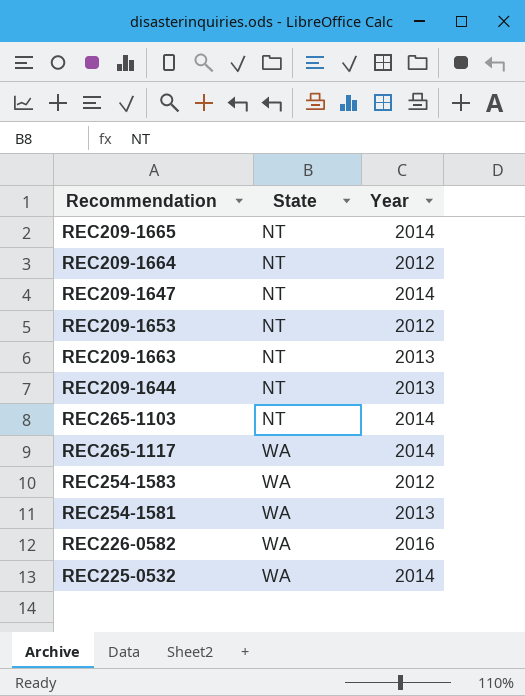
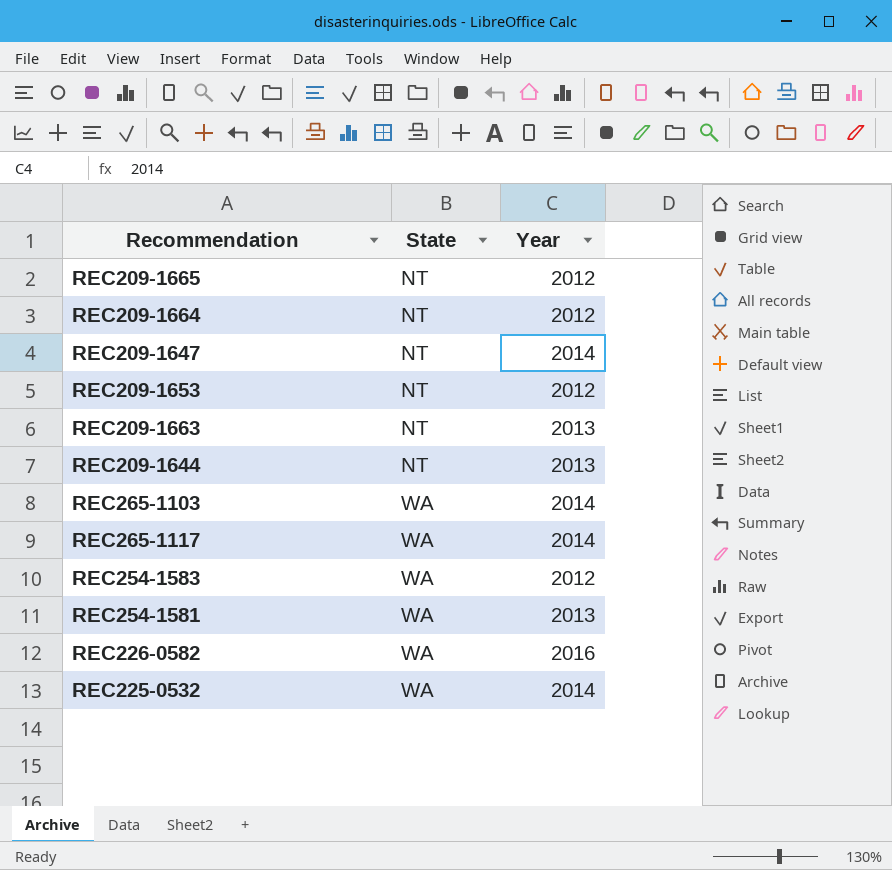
REC209-1665 | Year: 2014 -> 2012
REC265-1103 | State: NT -> WA

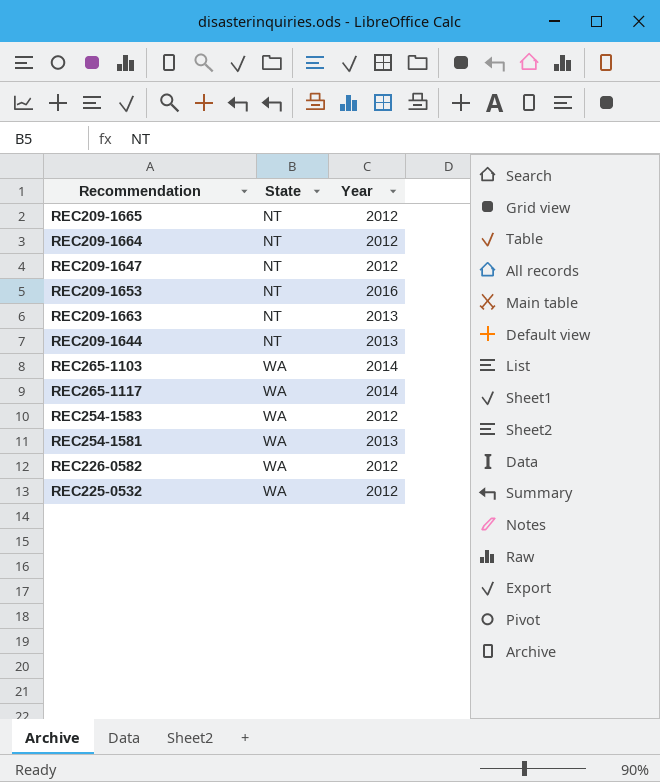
REC209-1647 | Year: 2014 -> 2012
REC209-1653 | Year: 2012 -> 2016
REC226-0582 | Year: 2016 -> 2012
REC225-0532 | Year: 2014 -> 2012

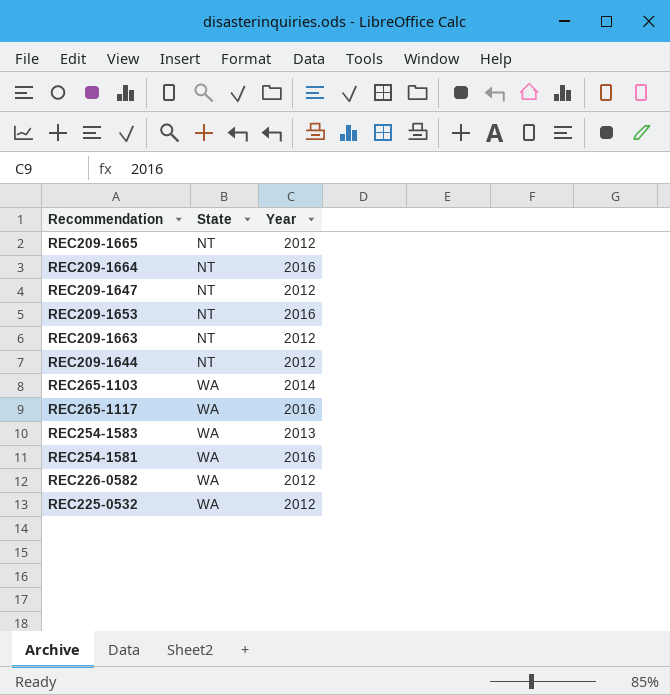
REC209-1664 | Year: 2012 -> 2016
REC209-1663 | Year: 2013 -> 2012
REC209-1644 | Year: 2013 -> 2012
REC265-1117 | Year: 2014 -> 2016
REC254-1583 | Year: 2012 -> 2013
REC254-1581 | Year: 2013 -> 2016

